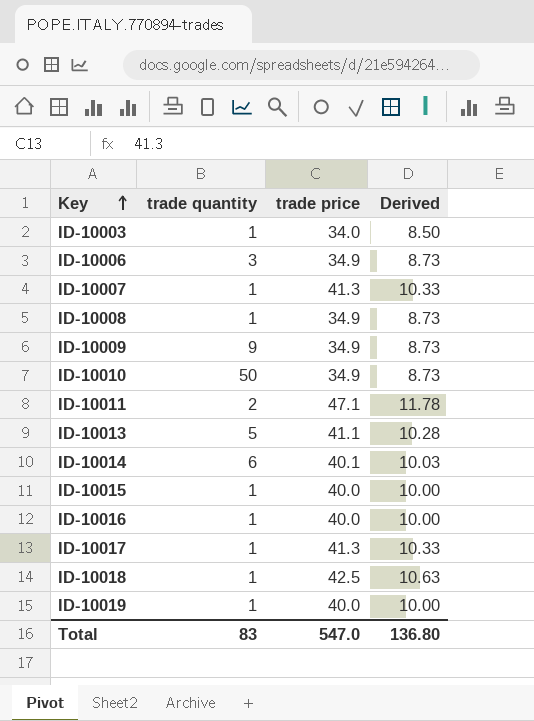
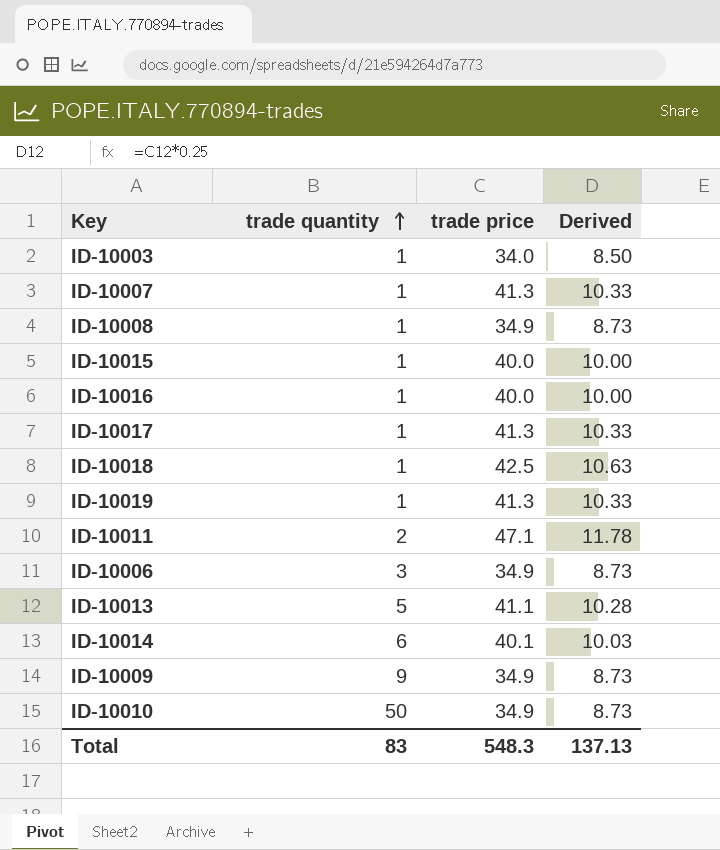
row order: Key ascending -> trade quantity ascending
ID-10019 | trade price: 40.0 -> 41.3
ID-10019 | Derived: 10.00 -> 10.33
Total | trade price: 547.0 -> 548.3
Total | Derived: 136.80 -> 137.13

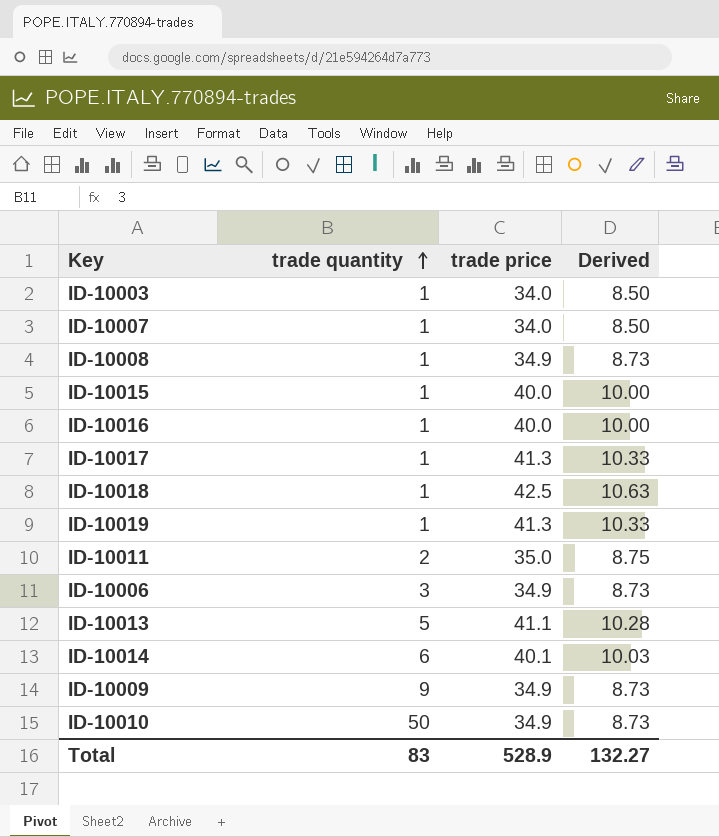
ID-10007 | trade price: 41.3 -> 34.0
ID-10007 | Derived: 10.33 -> 8.50
ID-10011 | trade price: 47.1 -> 35.0
ID-10011 | Derived: 11.78 -> 8.75
Total | trade price: 548.3 -> 528.9
Total | Derived: 137.13 -> 132.27

